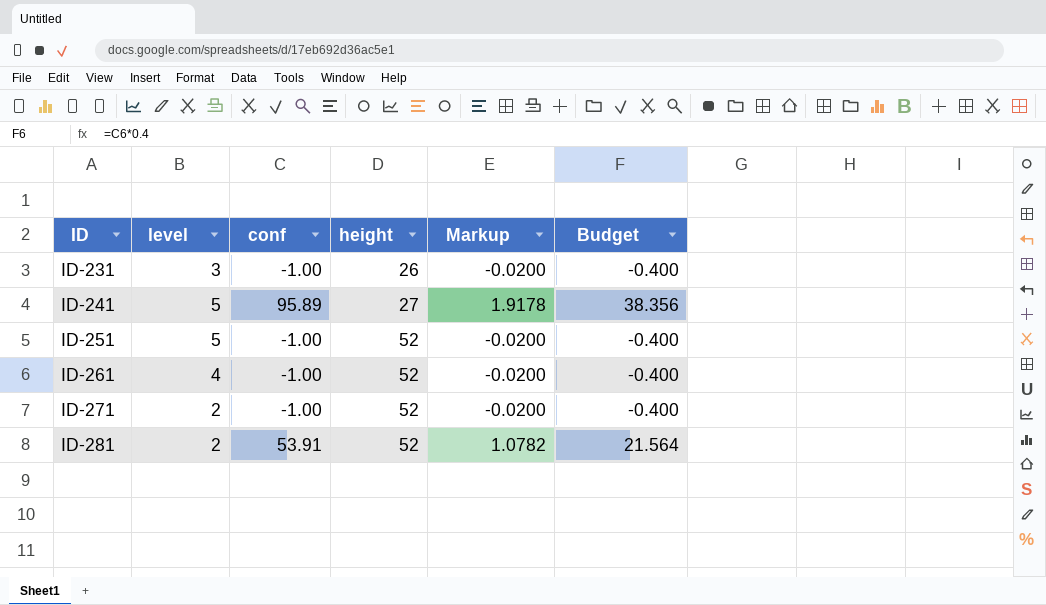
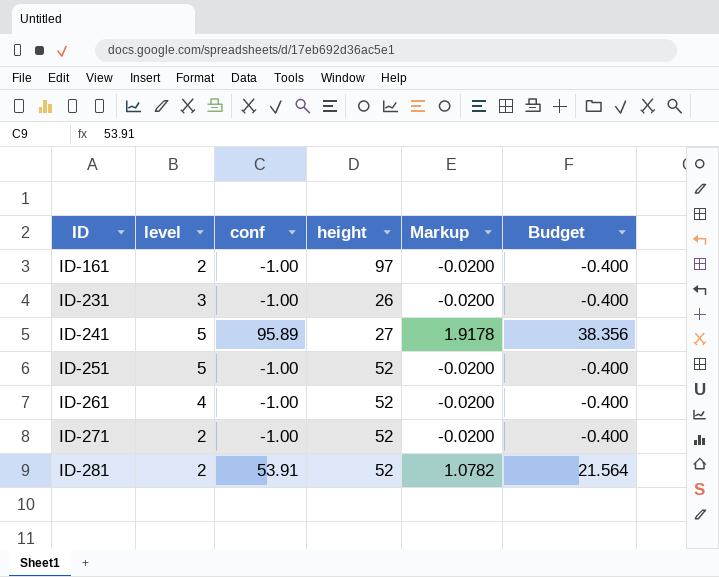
row ID-161: none -> 2 | -1.00 | 97 | -0.0200 | -0.400

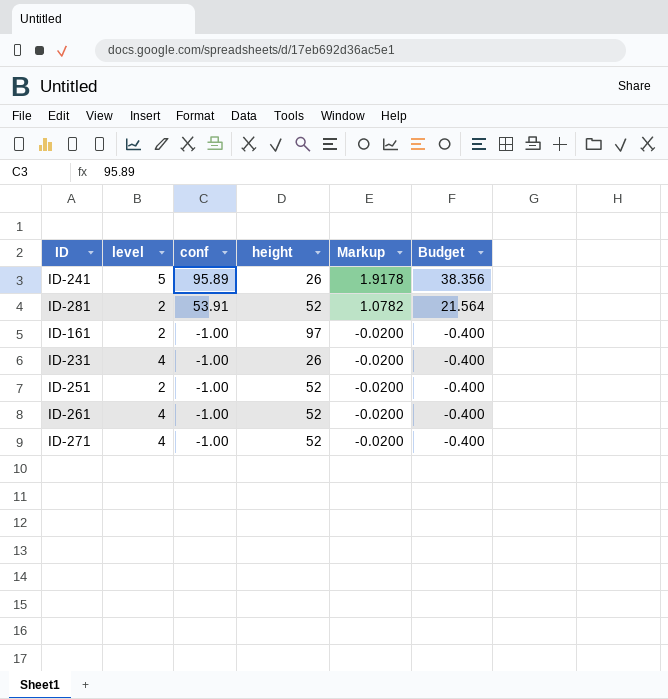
row order: ID ascending -> conf descending
ID-241 | height: 27 -> 26
ID-231 | level: 3 -> 4
ID-251 | level: 5 -> 2
ID-271 | level: 2 -> 4

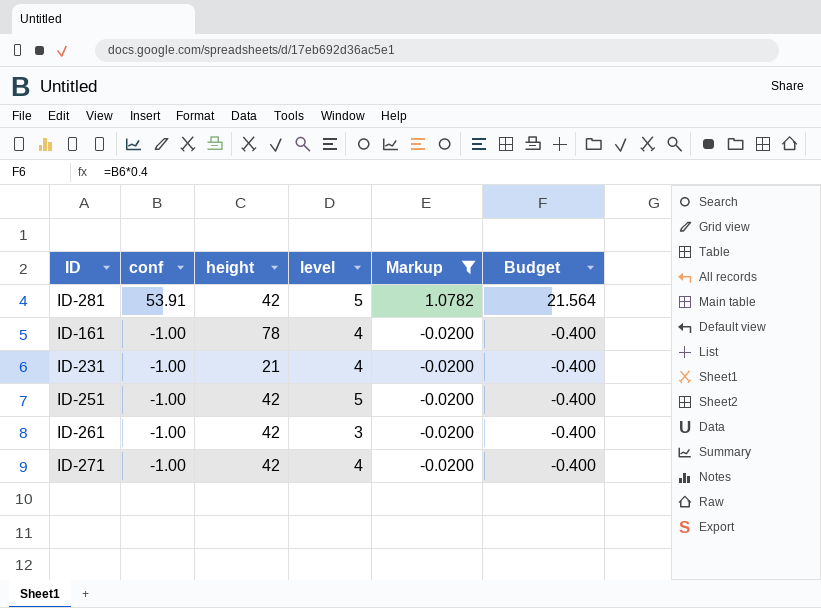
filter: none -> Markup != 1.9178
column level | position: 2 -> 4
ID-281 | height: 52 -> 42
ID-281 | level: 2 -> 5
ID-161 | height: 97 -> 78
ID-161 | level: 2 -> 4
ID-231 | height: 26 -> 21
ID-251 | height: 52 -> 42
ID-251 | level: 2 -> 5
ID-261 | height: 52 -> 42
ID-261 | level: 4 -> 3
ID-271 | height: 52 -> 42

